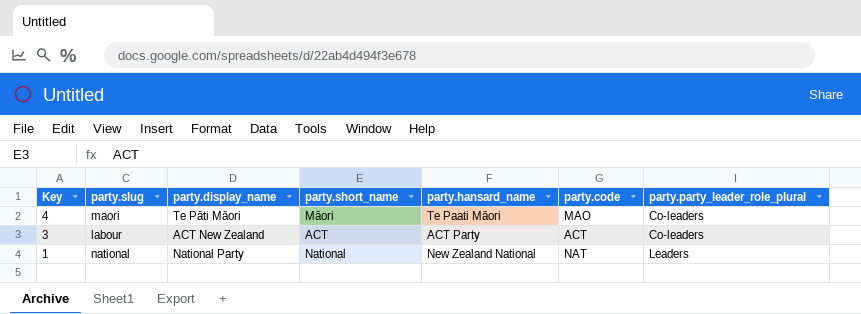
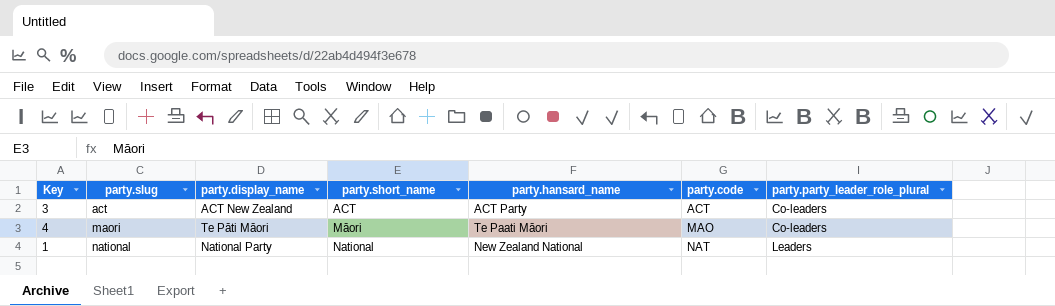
row order: Key descending -> party.slug ascending
3 | party.slug: labour -> act

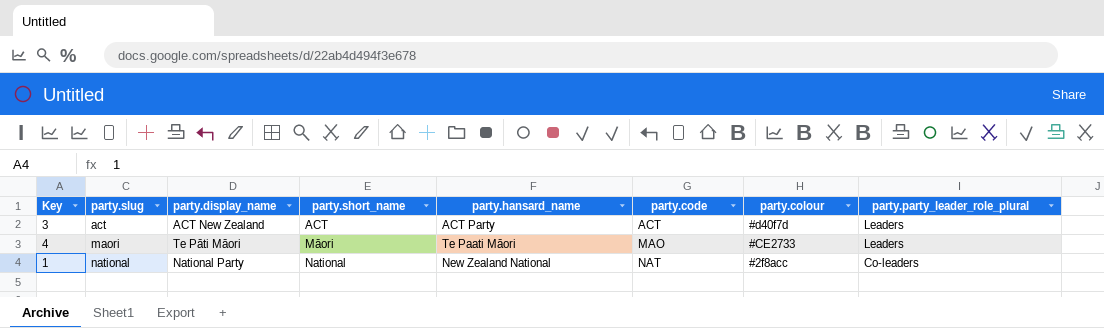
column party.colour | position: none -> 7
3 | party.party_leader_role_plural: Co-leaders -> Leaders
4 | party.party_leader_role_plural: Co-leaders -> Leaders
1 | party.party_leader_role_plural: Leaders -> Co-leaders

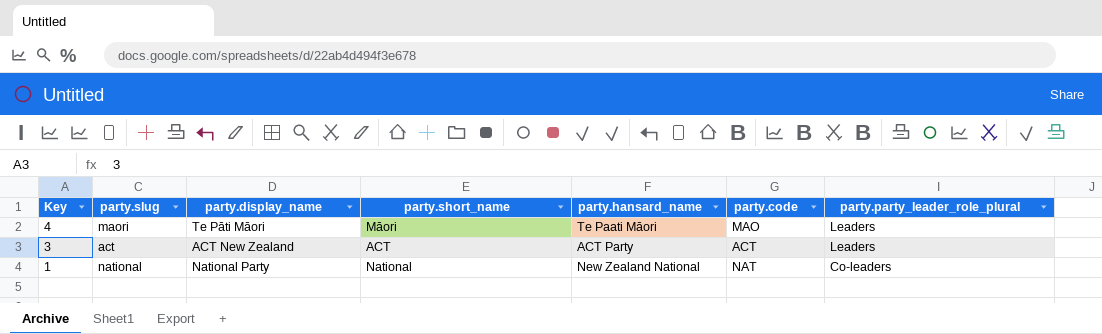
row order: party.slug ascending -> Key descending
column party.colour | position: 7 -> none

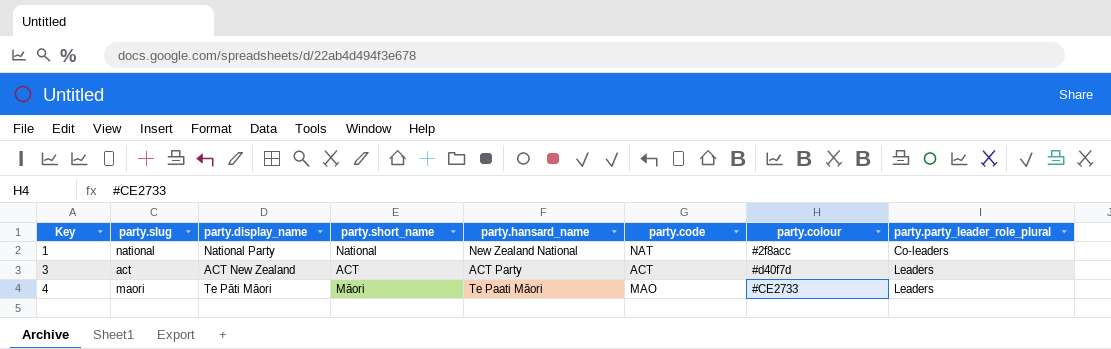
row order: Key descending -> Key ascending
column party.colour | position: none -> 7

